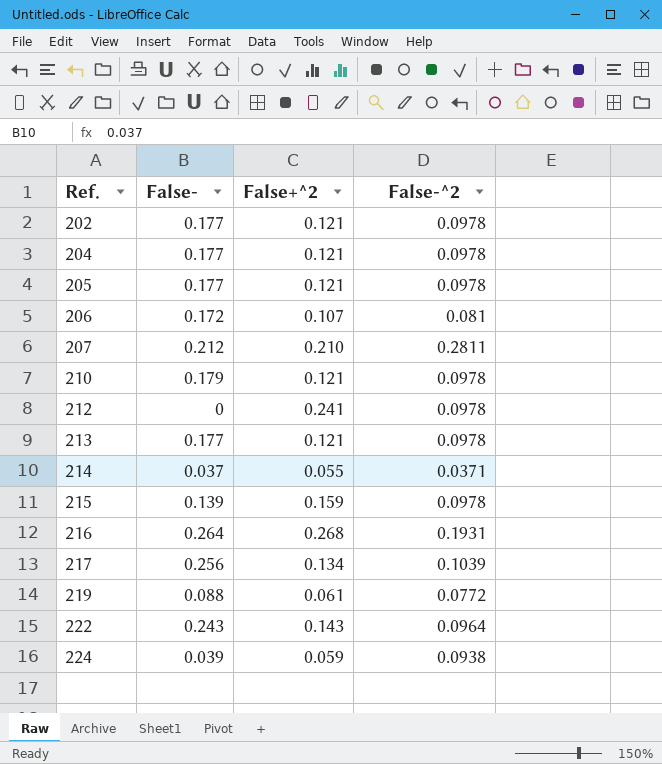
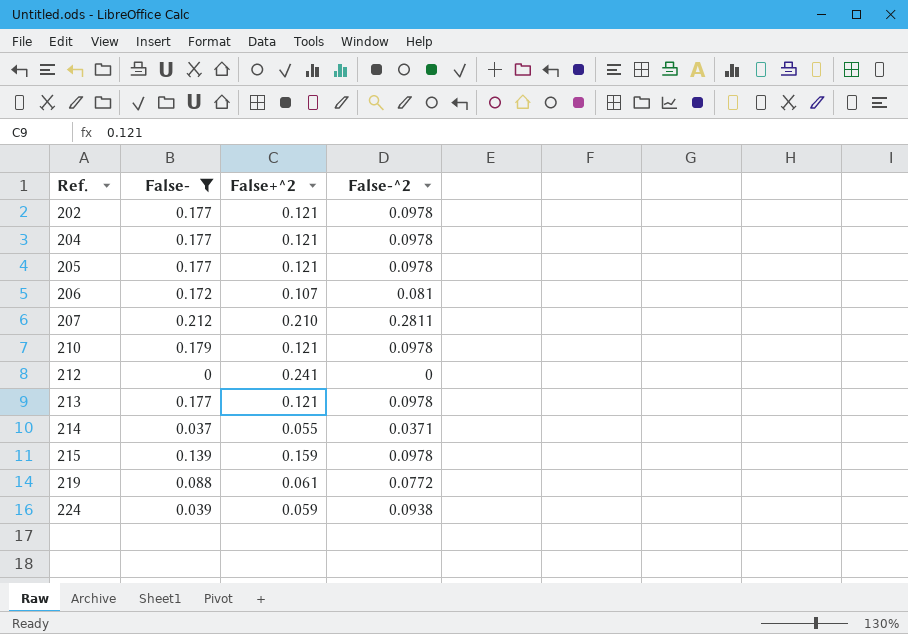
filter: none -> False- <= 0.212
212 | False-^2: 0.0978 -> 0

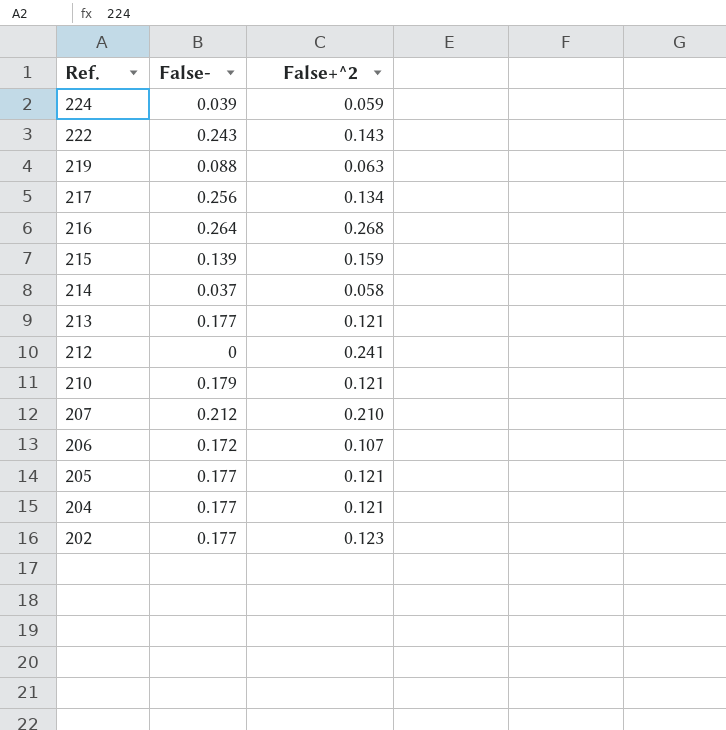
filter: False- <= 0.212 -> none
row order: Ref. ascending -> Ref. descending
column False-^2 | position: 4 -> none
219 | False+^2: 0.061 -> 0.063
214 | False+^2: 0.055 -> 0.058
202 | False+^2: 0.121 -> 0.123

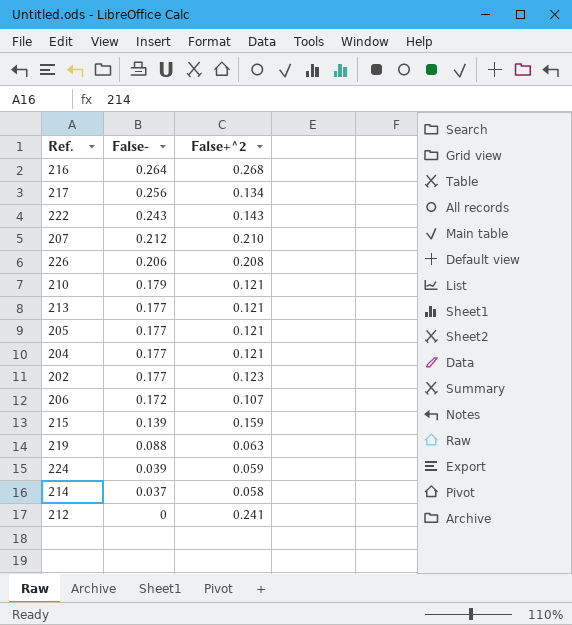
row order: Ref. descending -> False- descending
row 226: none -> 0.206 | 0.208

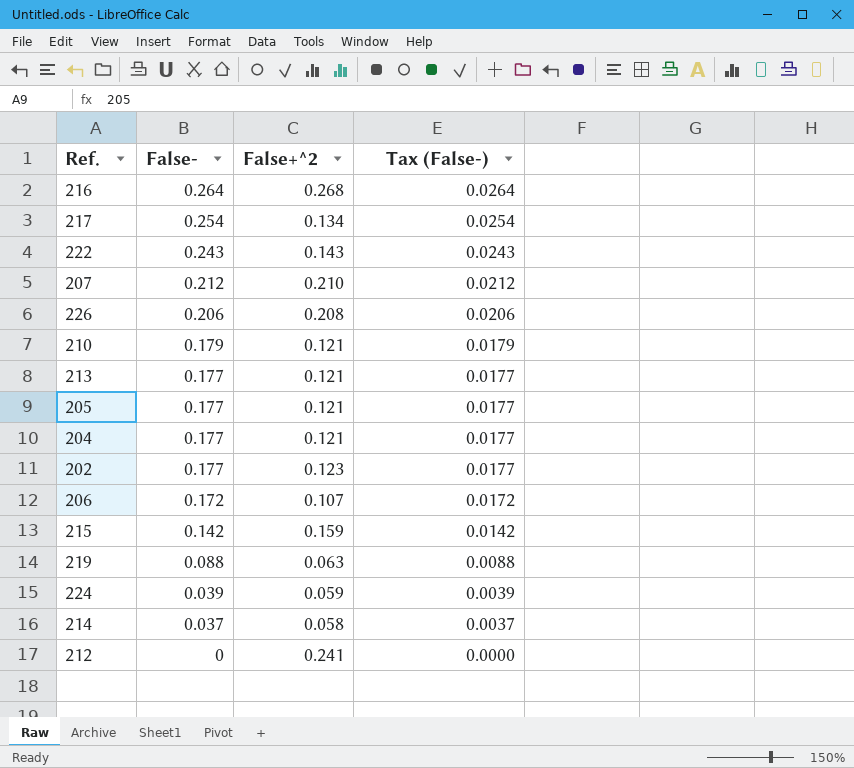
column Tax (False-) | formula: none -> [False-] * 0.1
217 | False-: 0.256 -> 0.254
215 | False-: 0.139 -> 0.142

